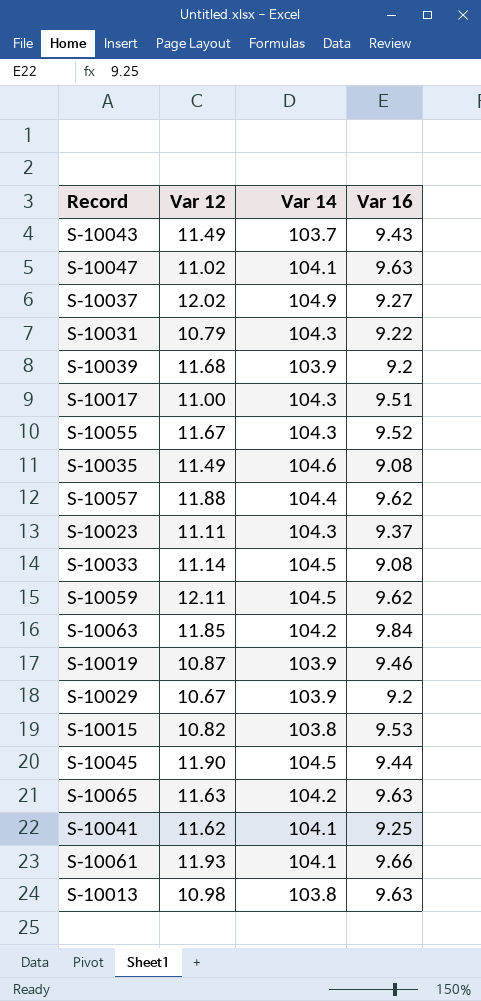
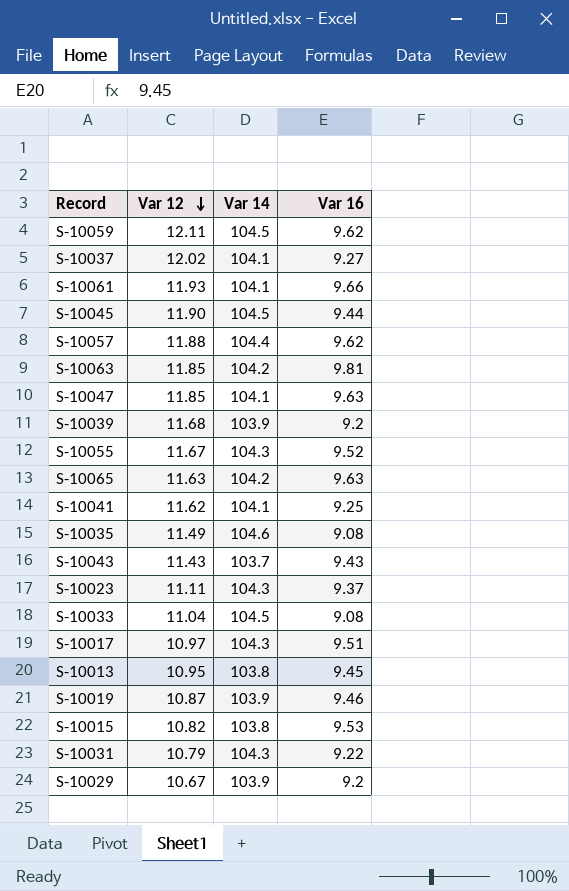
row order: none -> Var 12 descending
S-10037 | Var 14: 104.9 -> 104.1
S-10063 | Var 16: 9.84 -> 9.81
S-10047 | Var 12: 11.02 -> 11.85
S-10043 | Var 12: 11.49 -> 11.43
S-10033 | Var 12: 11.14 -> 11.04
S-10017 | Var 12: 11.00 -> 10.97
S-10013 | Var 12: 10.98 -> 10.95
S-10013 | Var 16: 9.63 -> 9.45

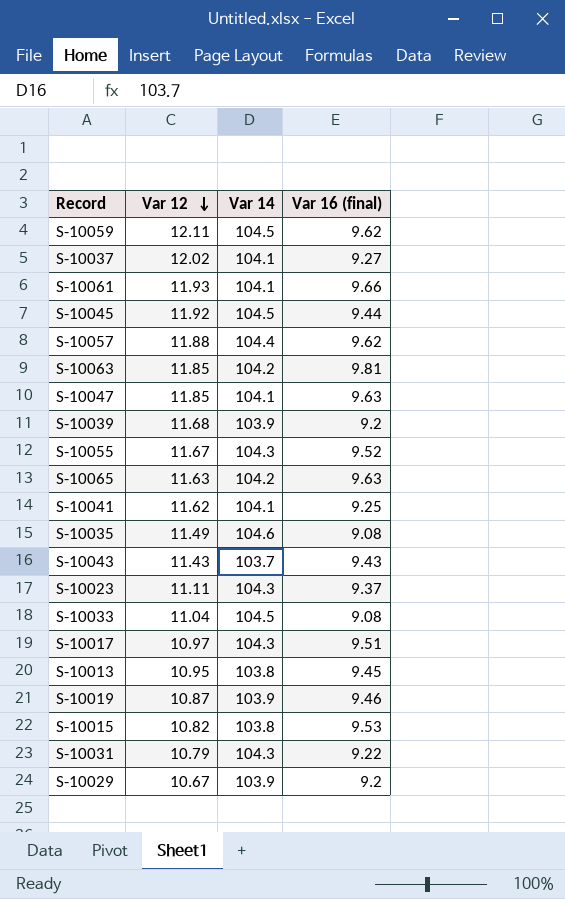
column name: Var 16 -> Var 16 (final)
S-10045 | Var 12: 11.90 -> 11.92

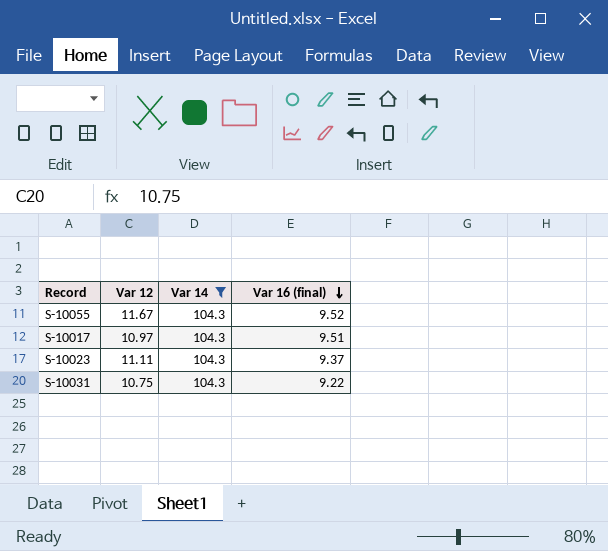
filter: none -> Var 14 = 104.3
row order: Var 12 descending -> Var 16 (final) descending
S-10031 | Var 12: 10.79 -> 10.75

